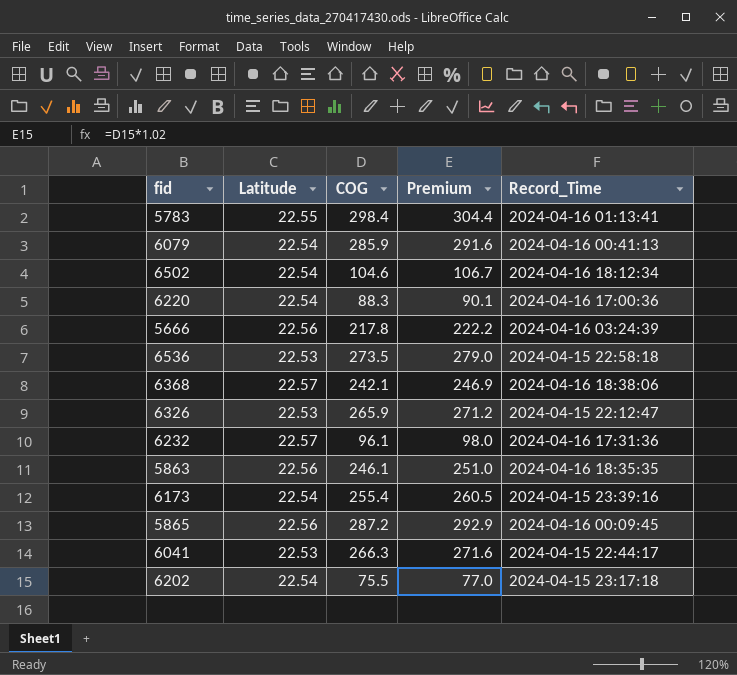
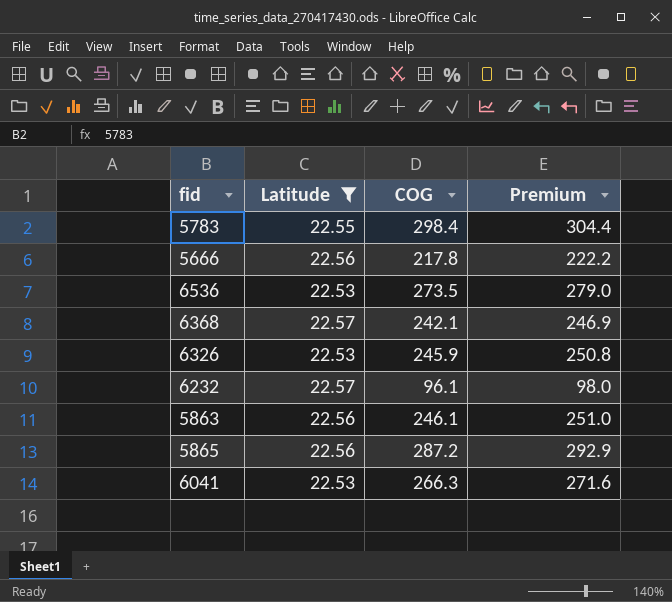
filter: none -> Latitude != 22.54
column Record_Time | position: 5 -> none
6326 | COG: 265.9 -> 245.9
6326 | Premium: 271.2 -> 250.8

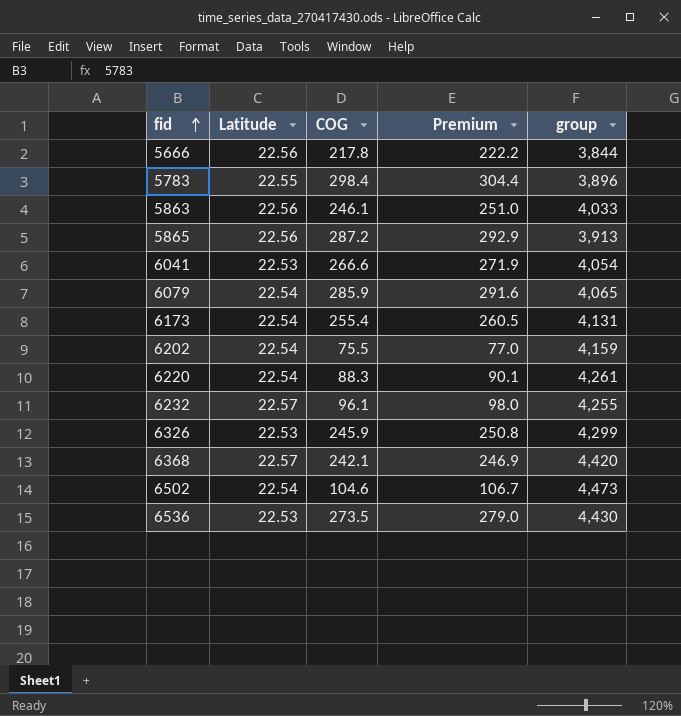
filter: Latitude != 22.54 -> none
row order: none -> fid ascending
column group | position: none -> 5
6041 | COG: 266.3 -> 266.6
6041 | Premium: 271.6 -> 271.9

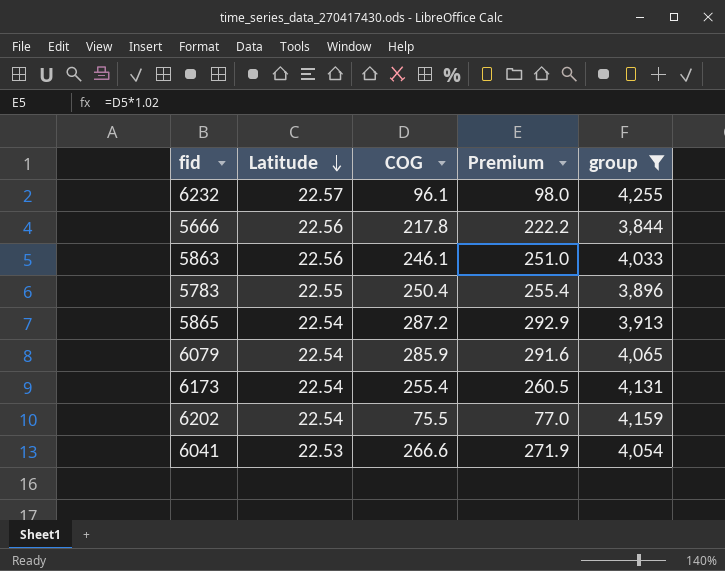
filter: none -> group <= 4,255
row order: fid ascending -> Latitude descending
5783 | COG: 298.4 -> 250.4
5783 | Premium: 304.4 -> 255.4
5865 | Latitude: 22.56 -> 22.54

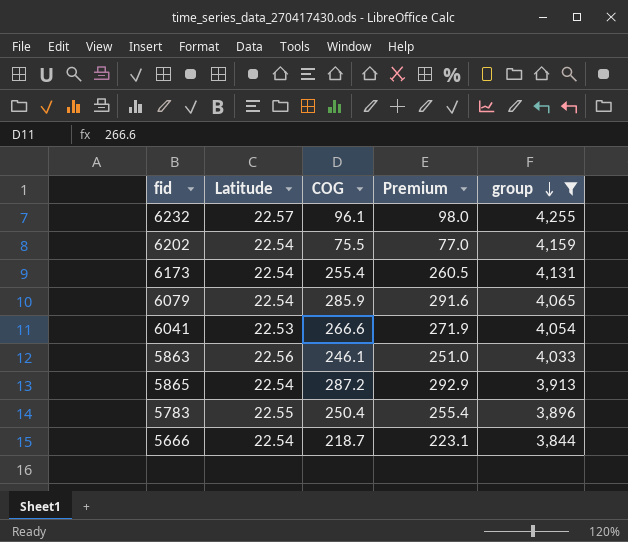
row order: Latitude descending -> group descending
5666 | Latitude: 22.56 -> 22.54
5666 | COG: 217.8 -> 218.7
5666 | Premium: 222.2 -> 223.1

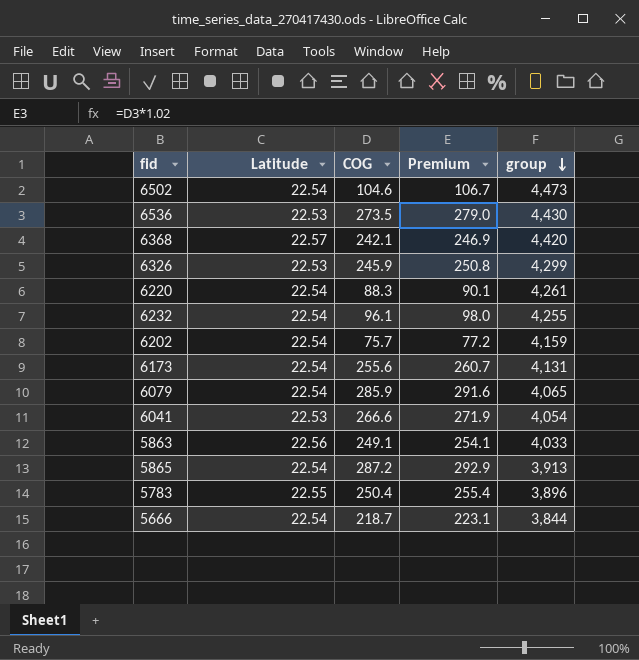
filter: group <= 4,255 -> none
6232 | Latitude: 22.57 -> 22.54
6202 | COG: 75.5 -> 75.7
6202 | Premium: 77.0 -> 77.2
6173 | COG: 255.4 -> 255.6
6173 | Premium: 260.5 -> 260.7
5863 | COG: 246.1 -> 249.1
5863 | Premium: 251.0 -> 254.1

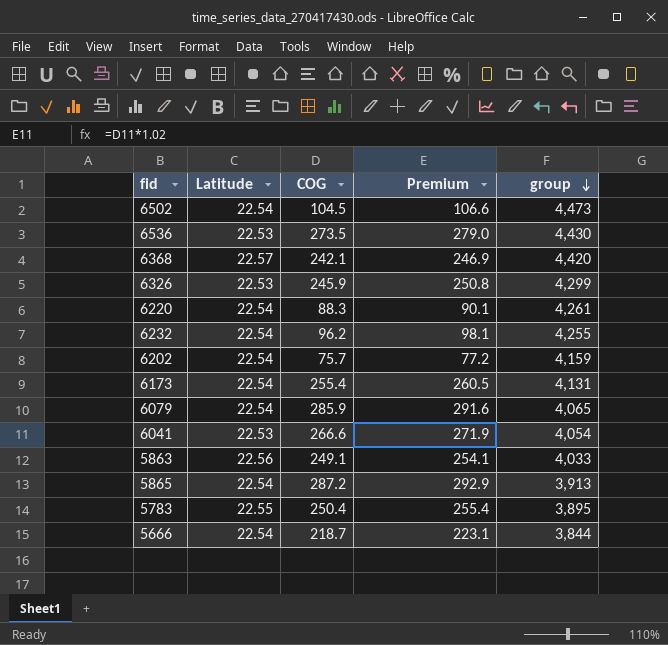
6502 | COG: 104.6 -> 104.5
6502 | Premium: 106.7 -> 106.6
6232 | COG: 96.1 -> 96.2
6232 | Premium: 98.0 -> 98.1
6173 | COG: 255.6 -> 255.4
6173 | Premium: 260.7 -> 260.5
5783 | group: 3,896 -> 3,895

